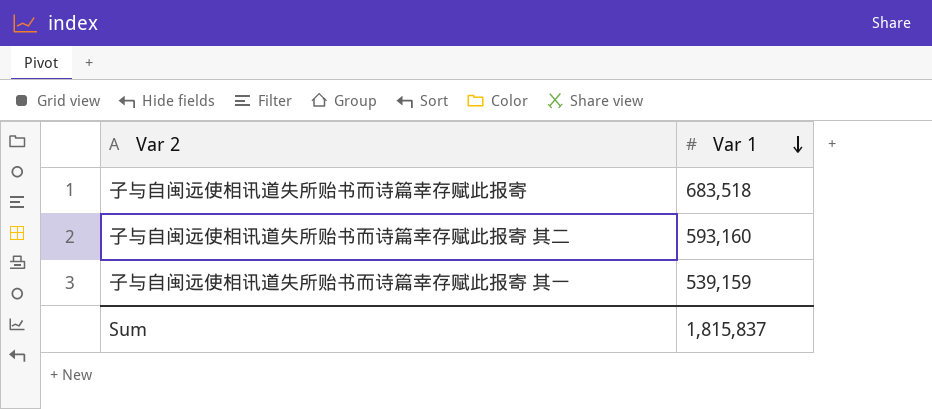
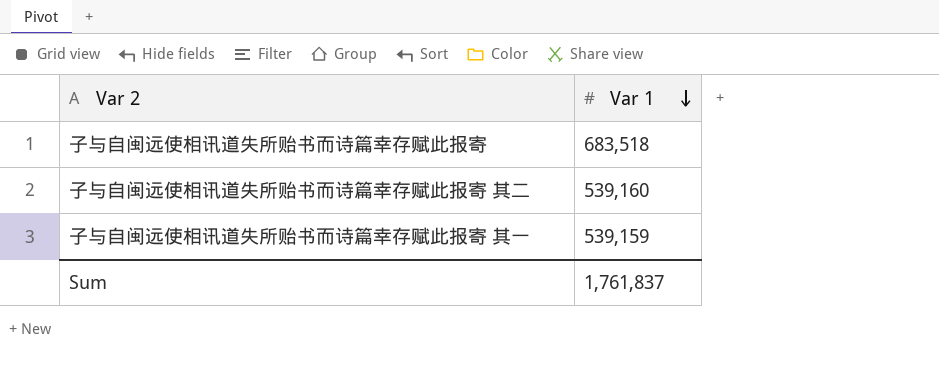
子与自闽远使相讯道失所贻书而诗篇幸存赋此报寄 其二 | Var 1: 593,160 -> 539,160
Sum | Var 1: 1,815,837 -> 1,761,837

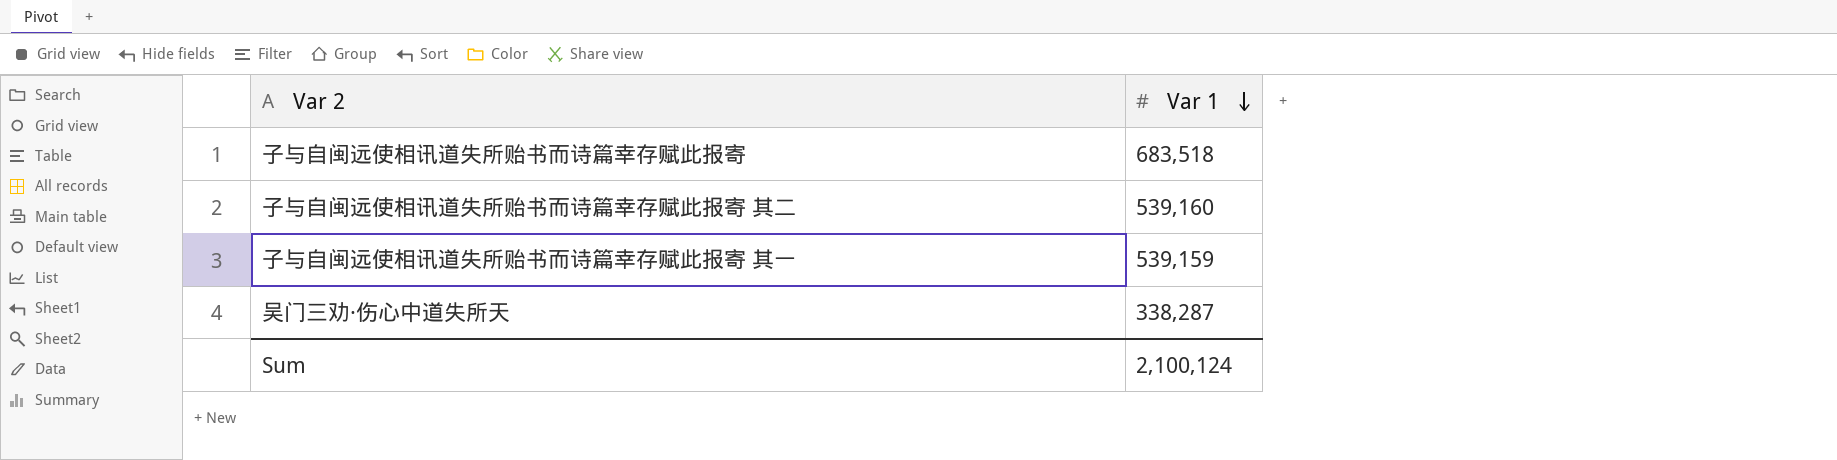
row 吴门三劝·伤心中道失所天: none -> 338,287
Sum | Var 1: 1,761,837 -> 2,100,124

